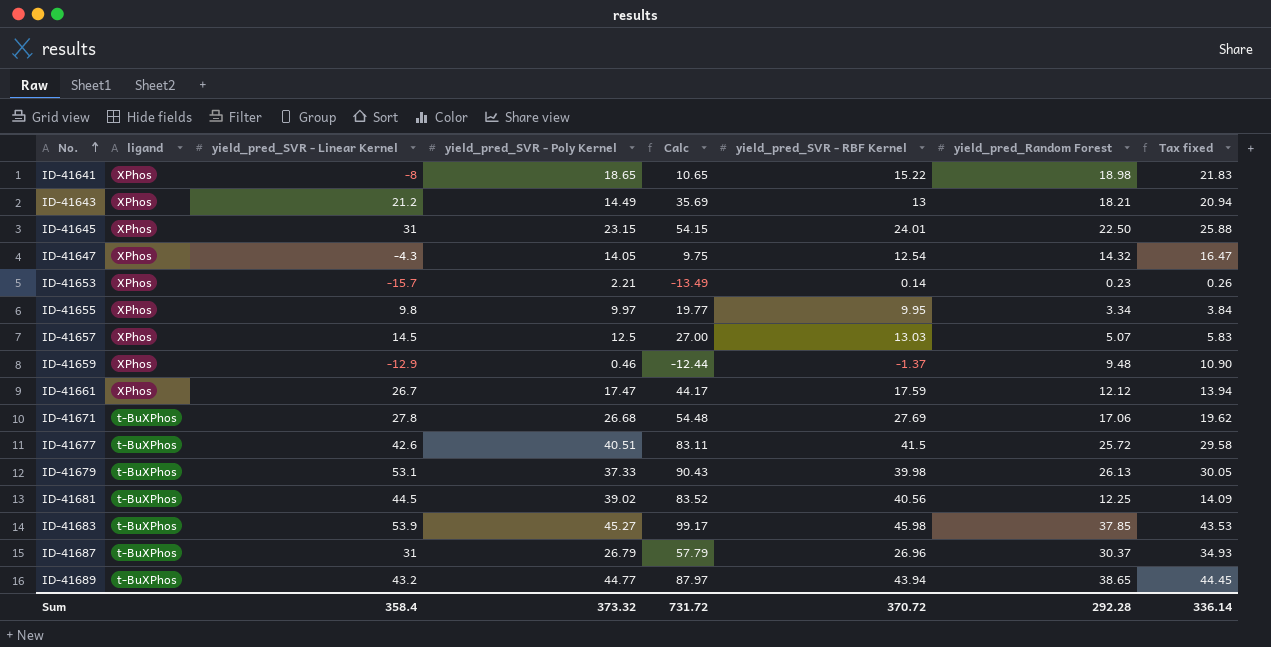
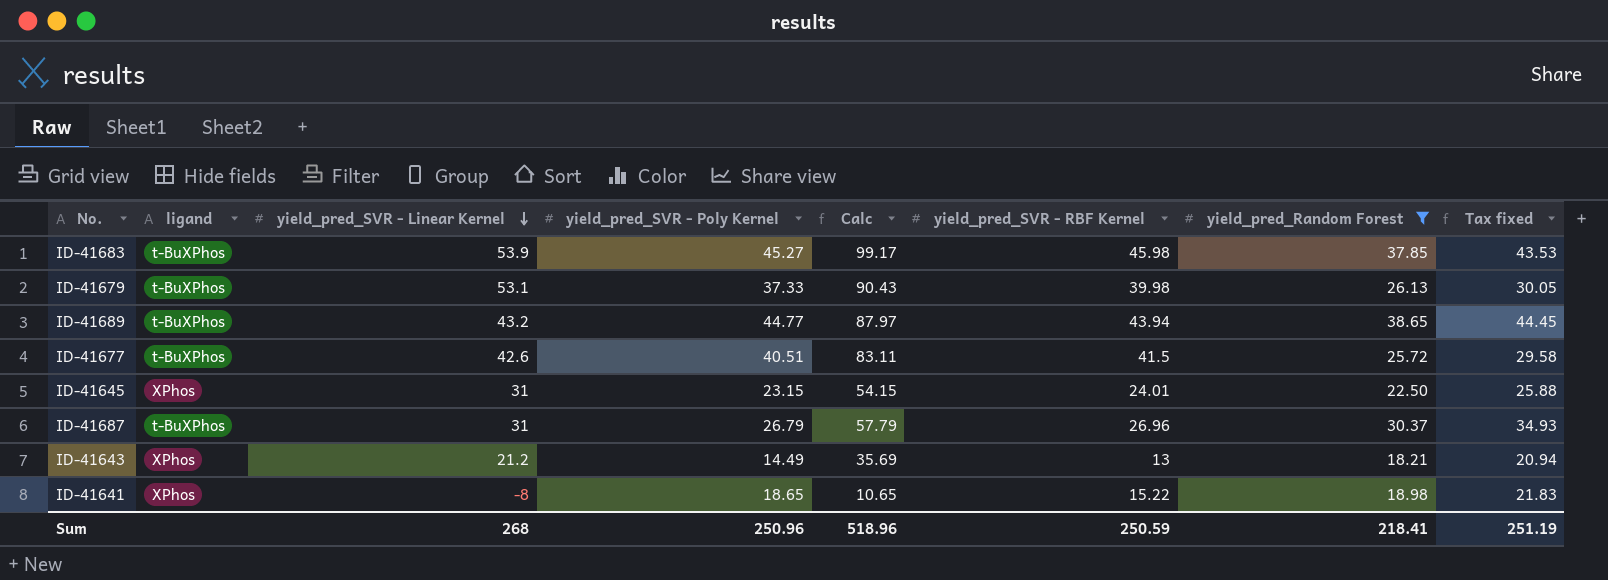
filter: none -> yield_pred_Random Forest >= 18.21
row order: No. ascending -> yield_pred_SVR - Linear Kernel descending
Sum | yield_pred_SVR - Linear Kernel: 358.4 -> 268
Sum | yield_pred_SVR - Poly Kernel: 373.32 -> 250.96
Sum | Calc: 731.72 -> 518.96
Sum | yield_pred_SVR - RBF Kernel: 370.72 -> 250.59
Sum | yield_pred_Random Forest: 292.28 -> 218.41
Sum | Tax fixed: 336.14 -> 251.19

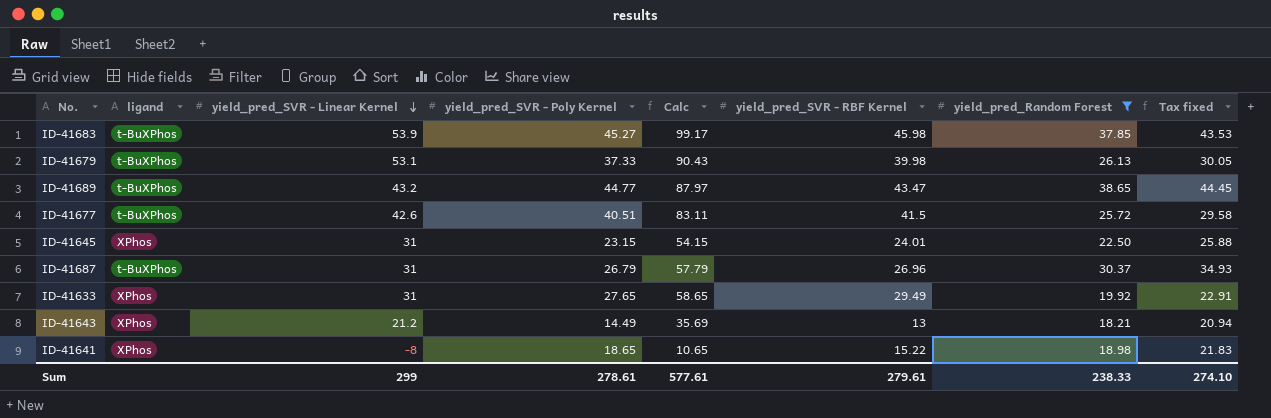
ID-41689 | yield_pred_SVR - RBF Kernel: 43.94 -> 43.47
row ID-41633: none -> XPhos | 31 | 27.65 | 58.65 | 29.49 | 19.92 | 22.91
Sum | yield_pred_SVR - Linear Kernel: 268 -> 299
Sum | yield_pred_SVR - Poly Kernel: 250.96 -> 278.61
Sum | Calc: 518.96 -> 577.61
Sum | yield_pred_SVR - RBF Kernel: 250.59 -> 279.61
Sum | yield_pred_Random Forest: 218.41 -> 238.33
Sum | Tax fixed: 251.19 -> 274.10

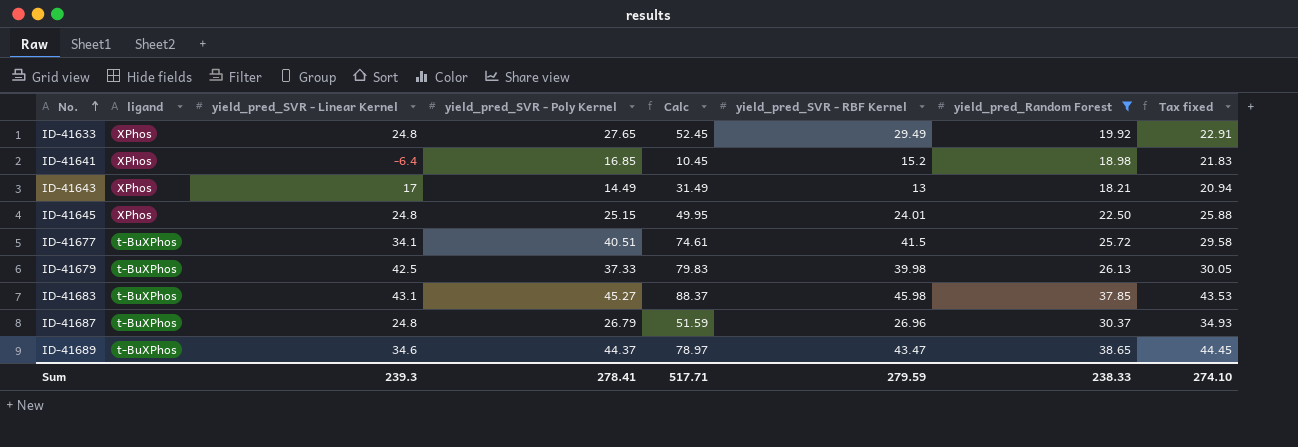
row order: yield_pred_SVR - Linear Kernel descending -> No. ascending
ID-41633 | yield_pred_SVR - Linear Kernel: 31 -> 24.8
ID-41633 | Calc: 58.65 -> 52.45
ID-41641 | yield_pred_SVR - Linear Kernel: -8 -> -6.4
ID-41641 | yield_pred_SVR - Poly Kernel: 18.65 -> 16.85
ID-41641 | Calc: 10.65 -> 10.45
ID-41641 | yield_pred_SVR - RBF Kernel: 15.22 -> 15.2
ID-41643 | yield_pred_SVR - Linear Kernel: 21.2 -> 17
ID-41643 | Calc: 35.69 -> 31.49
ID-41645 | yield_pred_SVR - Linear Kernel: 31 -> 24.8
ID-41645 | yield_pred_SVR - Poly Kernel: 23.15 -> 25.15
ID-41645 | Calc: 54.15 -> 49.95
ID-41677 | yield_pred_SVR - Linear Kernel: 42.6 -> 34.1
ID-41677 | Calc: 83.11 -> 74.61
ID-41679 | yield_pred_SVR - Linear Kernel: 53.1 -> 42.5
ID-41679 | Calc: 90.43 -> 79.83
ID-41683 | yield_pred_SVR - Linear Kernel: 53.9 -> 43.1
ID-41683 | Calc: 99.17 -> 88.37
ID-41687 | yield_pred_SVR - Linear Kernel: 31 -> 24.8
ID-41687 | Calc: 57.79 -> 51.59
ID-41689 | yield_pred_SVR - Linear Kernel: 43.2 -> 34.6
ID-41689 | yield_pred_SVR - Poly Kernel: 44.77 -> 44.37
ID-41689 | Calc: 87.97 -> 78.97
Sum | yield_pred_SVR - Linear Kernel: 299 -> 239.3
Sum | yield_pred_SVR - Poly Kernel: 278.61 -> 278.41
Sum | Calc: 577.61 -> 517.71
Sum | yield_pred_SVR - RBF Kernel: 279.61 -> 279.59

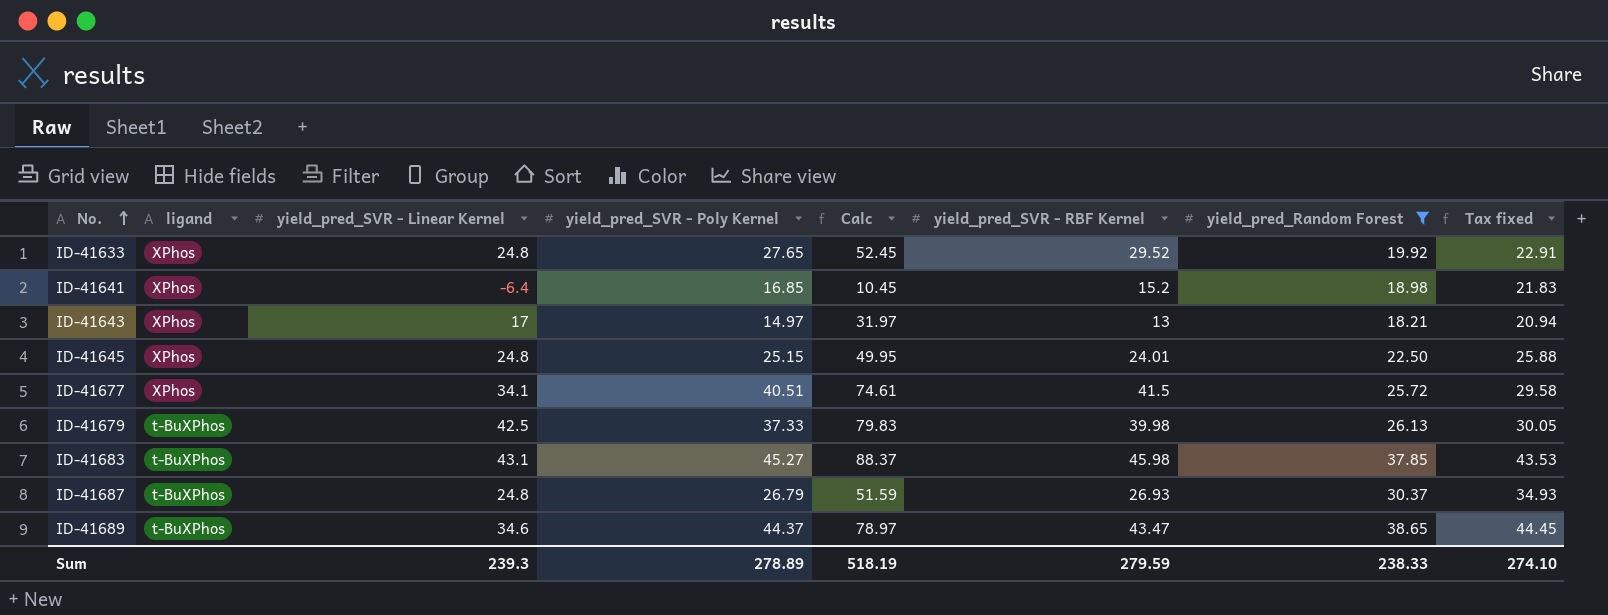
ID-41633 | yield_pred_SVR - RBF Kernel: 29.49 -> 29.52
ID-41643 | yield_pred_SVR - Poly Kernel: 14.49 -> 14.97
ID-41643 | Calc: 31.49 -> 31.97
ID-41677 | ligand: t-BuXPhos -> XPhos
ID-41687 | yield_pred_SVR - RBF Kernel: 26.96 -> 26.93
Sum | yield_pred_SVR - Poly Kernel: 278.41 -> 278.89
Sum | Calc: 517.71 -> 518.19

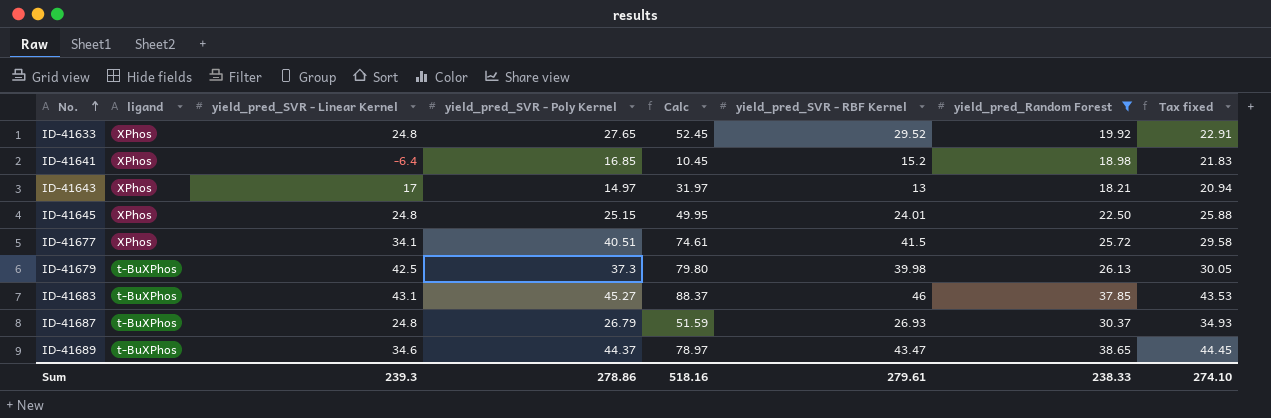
ID-41679 | yield_pred_SVR - Poly Kernel: 37.33 -> 37.3
ID-41679 | Calc: 79.83 -> 79.80
ID-41683 | yield_pred_SVR - RBF Kernel: 45.98 -> 46
Sum | yield_pred_SVR - Poly Kernel: 278.89 -> 278.86
Sum | Calc: 518.19 -> 518.16
Sum | yield_pred_SVR - RBF Kernel: 279.59 -> 279.61

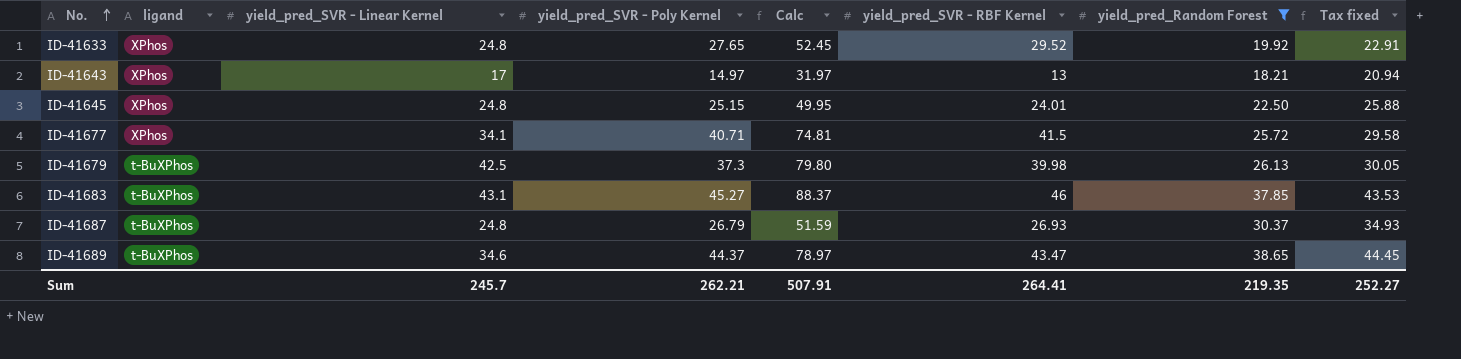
row ID-41641: XPhos | -6.4 | 16.85 | 10.45 | 15.2 | 18.98 | 21.83 -> none
ID-41677 | yield_pred_SVR - Poly Kernel: 40.51 -> 40.71
ID-41677 | Calc: 74.61 -> 74.81
Sum | yield_pred_SVR - Linear Kernel: 239.3 -> 245.7
Sum | yield_pred_SVR - Poly Kernel: 278.86 -> 262.21
Sum | Calc: 518.16 -> 507.91
Sum | yield_pred_SVR - RBF Kernel: 279.61 -> 264.41
Sum | yield_pred_Random Forest: 238.33 -> 219.35
Sum | Tax fixed: 274.10 -> 252.27

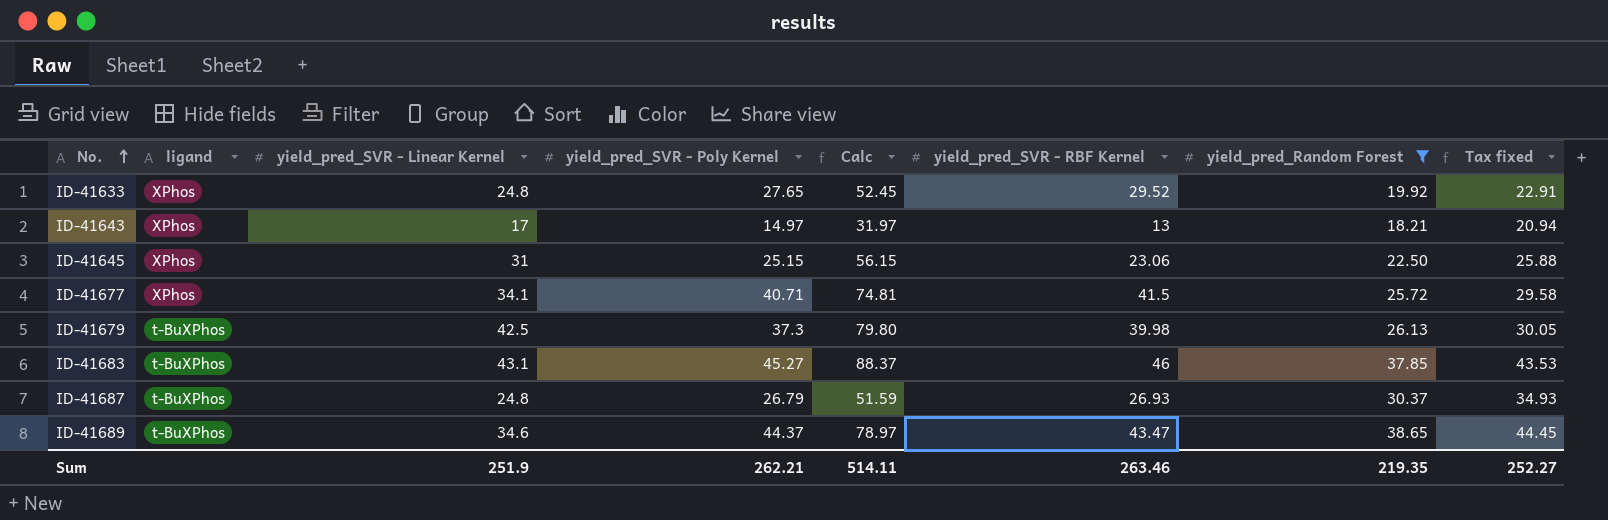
ID-41645 | yield_pred_SVR - Linear Kernel: 24.8 -> 31
ID-41645 | Calc: 49.95 -> 56.15
ID-41645 | yield_pred_SVR - RBF Kernel: 24.01 -> 23.06
Sum | yield_pred_SVR - Linear Kernel: 245.7 -> 251.9
Sum | Calc: 507.91 -> 514.11
Sum | yield_pred_SVR - RBF Kernel: 264.41 -> 263.46

